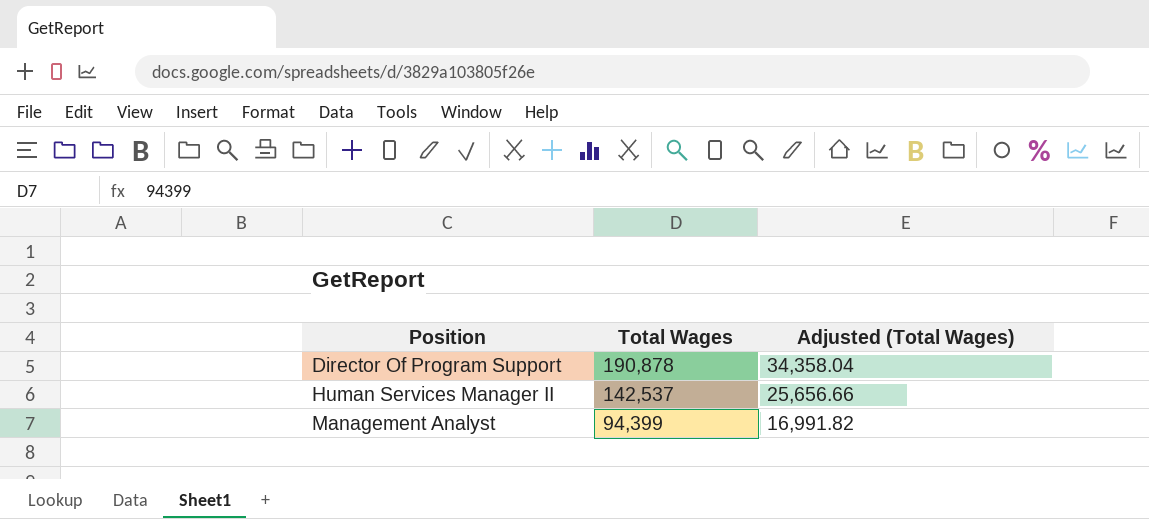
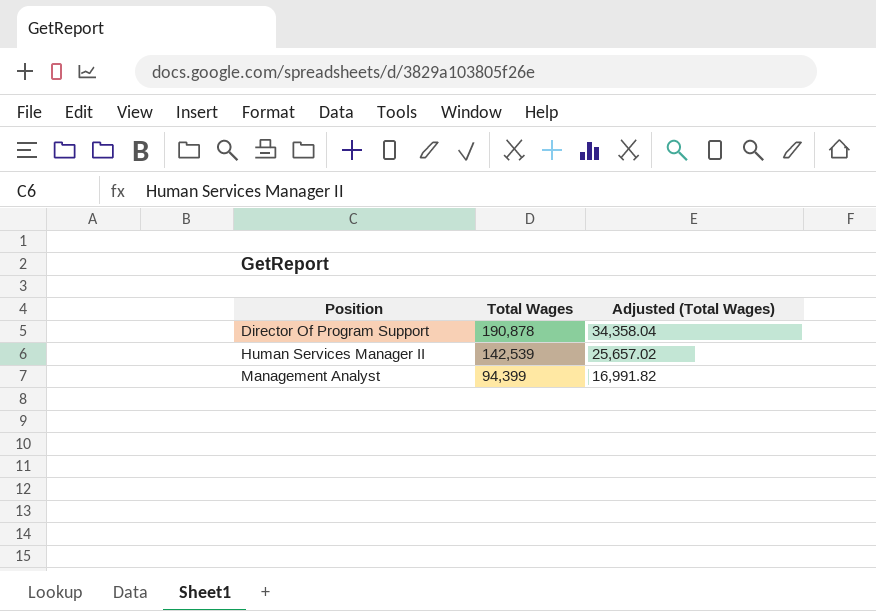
Human Services Manager II | Total Wages: 142,537 -> 142,539
Human Services Manager II | Adjusted (Total Wages): 25,656.66 -> 25,657.02

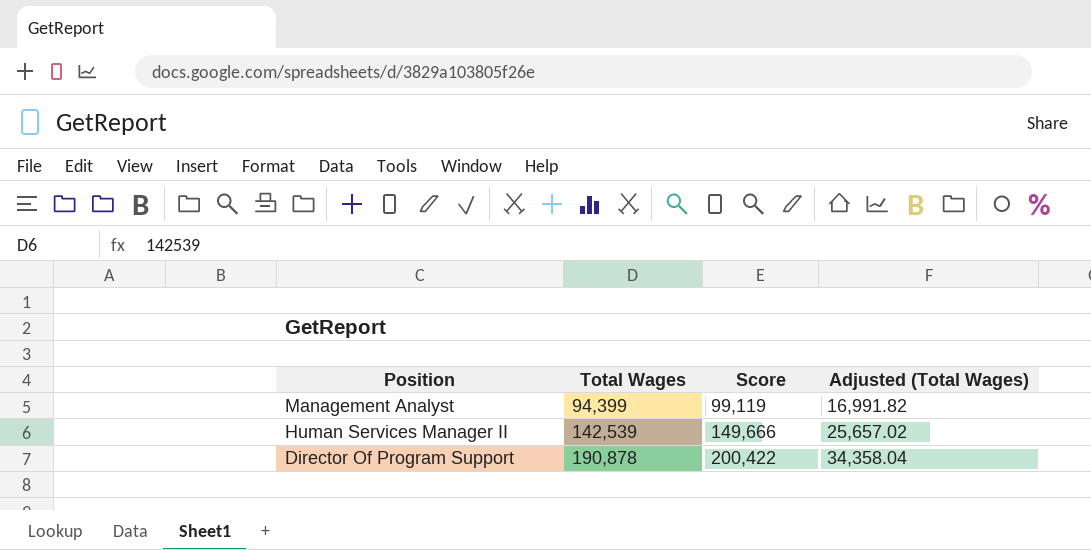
row order: Position ascending -> Position descending
column Score | formula: none -> [Total Wages] * 1.05

